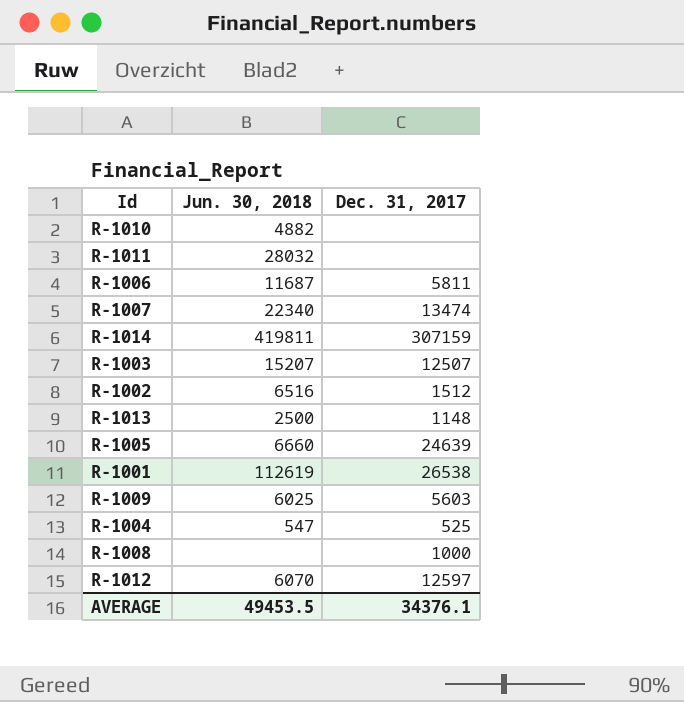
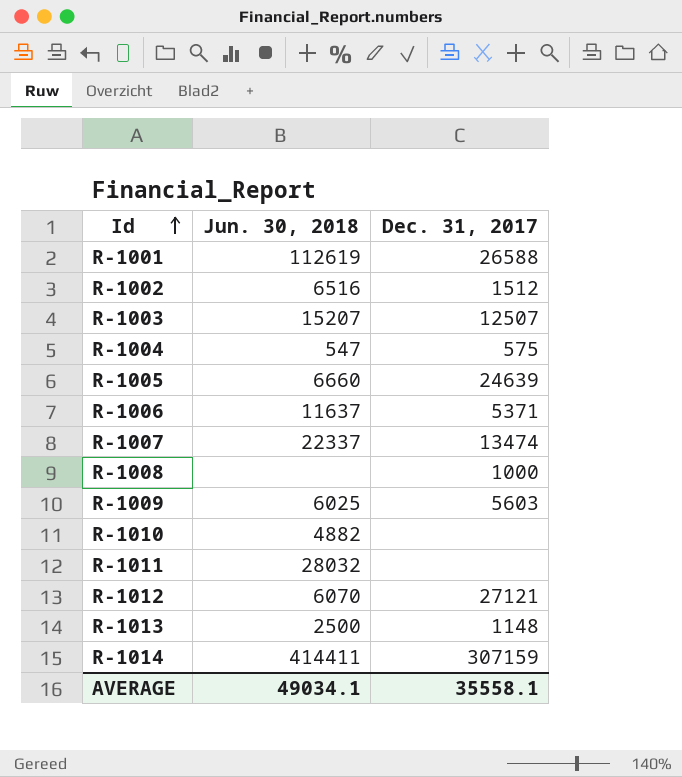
row order: none -> Id ascending
R-1001 | Dec. 31, 2017: 26538 -> 26588
R-1004 | Dec. 31, 2017: 525 -> 575
R-1006 | Jun. 30, 2018: 11687 -> 11637
R-1006 | Dec. 31, 2017: 5811 -> 5371
R-1007 | Jun. 30, 2018: 22340 -> 22337
R-1012 | Dec. 31, 2017: 12597 -> 27121
R-1014 | Jun. 30, 2018: 419811 -> 414411
AVERAGE | Jun. 30, 2018: 49453.5 -> 49034.1
AVERAGE | Dec. 31, 2017: 34376.1 -> 35558.1

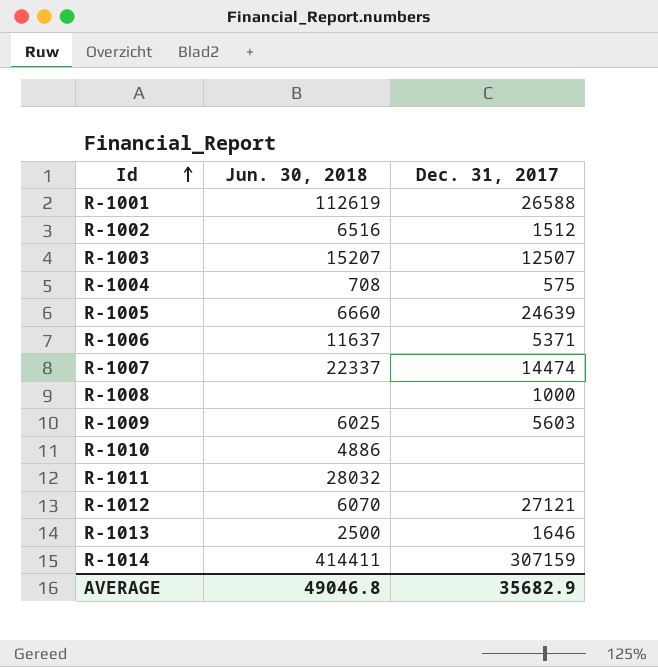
R-1004 | Jun. 30, 2018: 547 -> 708
R-1007 | Dec. 31, 2017: 13474 -> 14474
R-1010 | Jun. 30, 2018: 4882 -> 4886
R-1013 | Dec. 31, 2017: 1148 -> 1646
AVERAGE | Jun. 30, 2018: 49034.1 -> 49046.8
AVERAGE | Dec. 31, 2017: 35558.1 -> 35682.9

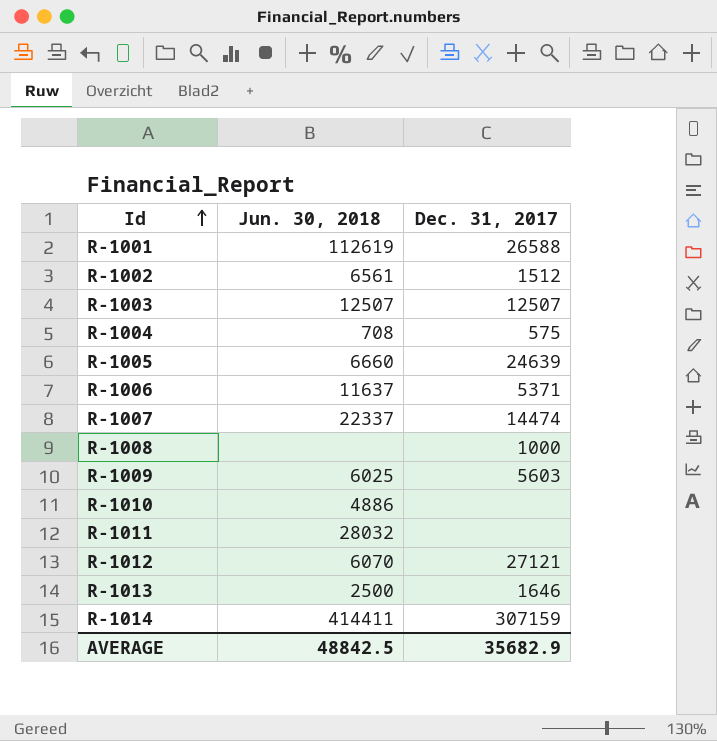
R-1002 | Jun. 30, 2018: 6516 -> 6561
R-1003 | Jun. 30, 2018: 15207 -> 12507
AVERAGE | Jun. 30, 2018: 49046.8 -> 48842.5

